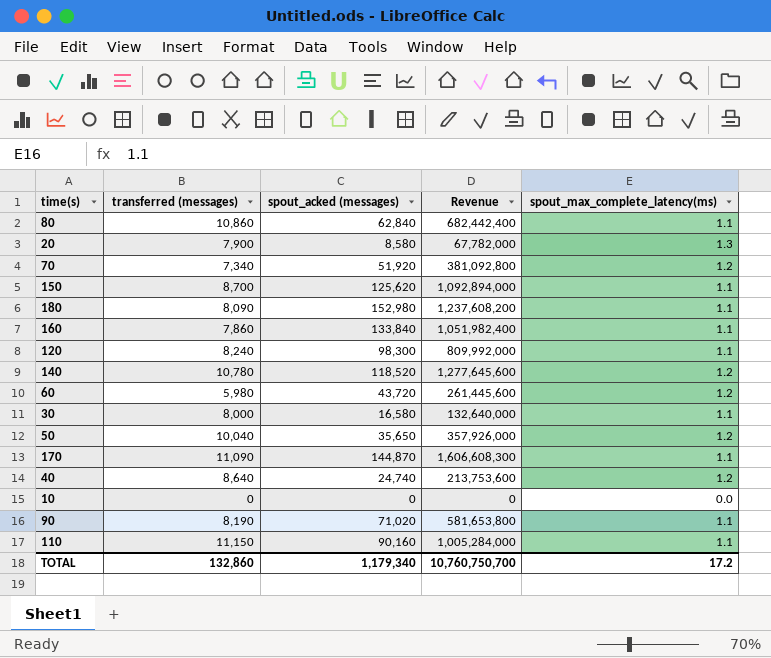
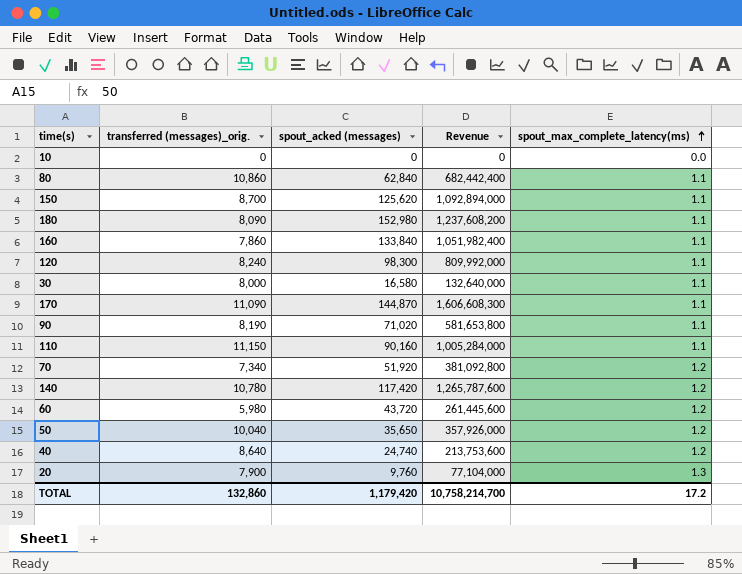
row order: none -> spout_max_complete_latency(ms) ascending
column name: transferred (messages) -> transferred (messages)_orig.
140 | spout_acked (messages): 118,520 -> 117,420
140 | Revenue: 1,277,645,600 -> 1,265,787,600
20 | spout_acked (messages): 8,580 -> 9,760
20 | Revenue: 67,782,000 -> 77,104,000
TOTAL | spout_acked (messages): 1,179,340 -> 1,179,420
TOTAL | Revenue: 10,760,750,700 -> 10,758,214,700

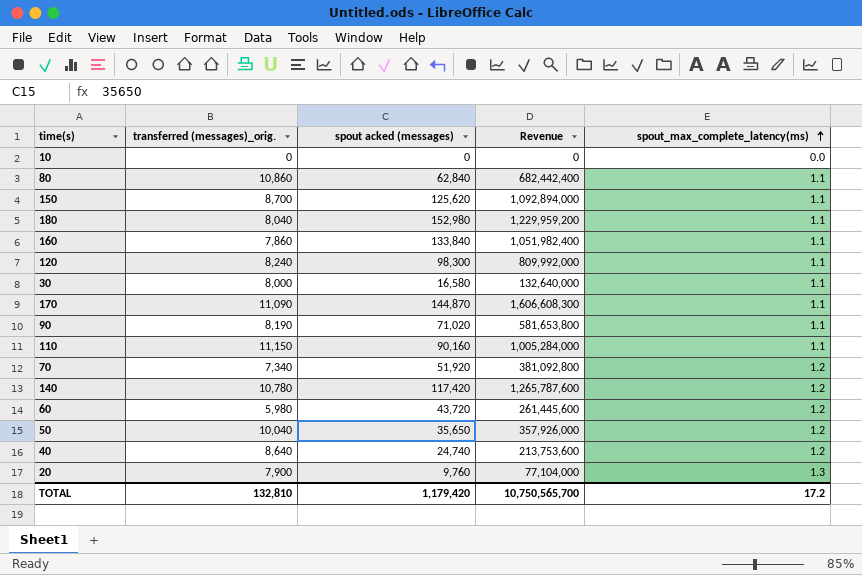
column name: spout_acked (messages) -> spout acked (messages)
180 | transferred (messages)_orig.: 8,090 -> 8,040
180 | Revenue: 1,237,608,200 -> 1,229,959,200
TOTAL | transferred (messages)_orig.: 132,860 -> 132,810
TOTAL | Revenue: 10,758,214,700 -> 10,750,565,700

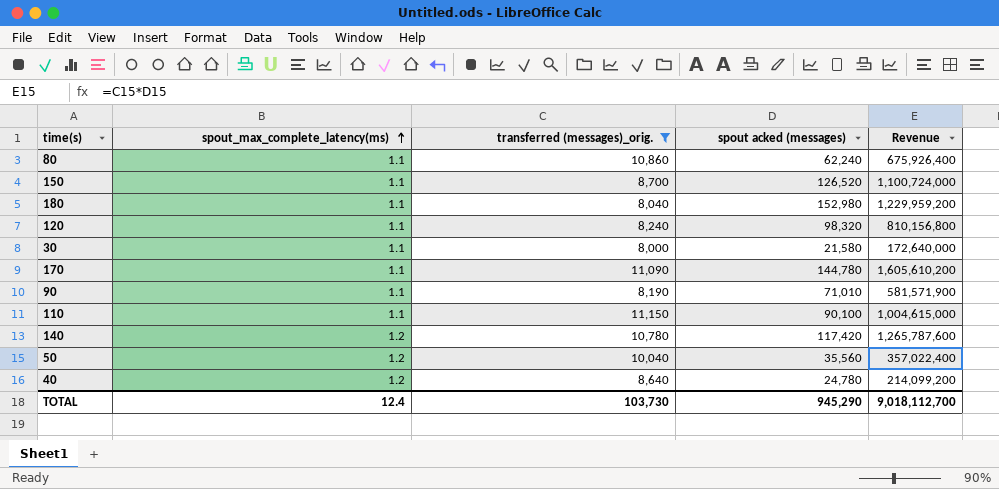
filter: none -> transferred (messages)_orig. >= 8,000
column spout_max_complete_latency(ms) | position: 5 -> 2
80 | spout acked (messages): 62,840 -> 62,240
80 | Revenue: 682,442,400 -> 675,926,400
150 | spout acked (messages): 125,620 -> 126,520
150 | Revenue: 1,092,894,000 -> 1,100,724,000
120 | spout acked (messages): 98,300 -> 98,320
120 | Revenue: 809,992,000 -> 810,156,800
30 | spout acked (messages): 16,580 -> 21,580
30 | Revenue: 132,640,000 -> 172,640,000
170 | spout acked (messages): 144,870 -> 144,780
170 | Revenue: 1,606,608,300 -> 1,605,610,200
90 | spout acked (messages): 71,020 -> 71,010
90 | Revenue: 581,653,800 -> 581,571,900
110 | spout acked (messages): 90,160 -> 90,100
110 | Revenue: 1,005,284,000 -> 1,004,615,000
50 | spout acked (messages): 35,650 -> 35,560
50 | Revenue: 357,926,000 -> 357,022,400
40 | spout acked (messages): 24,740 -> 24,780
40 | Revenue: 213,753,600 -> 214,099,200
TOTAL | spout_max_complete_latency(ms): 17.2 -> 12.4
TOTAL | transferred (messages)_orig.: 132,810 -> 103,730
TOTAL | spout acked (messages): 1,179,420 -> 945,290
TOTAL | Revenue: 10,750,565,700 -> 9,018,112,700

